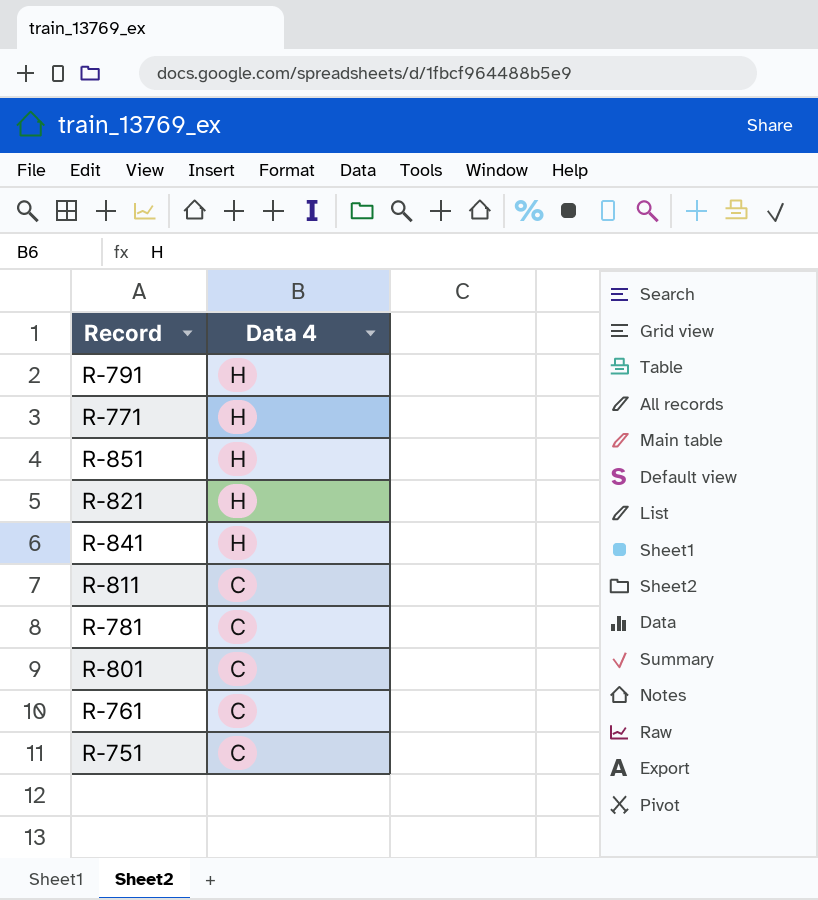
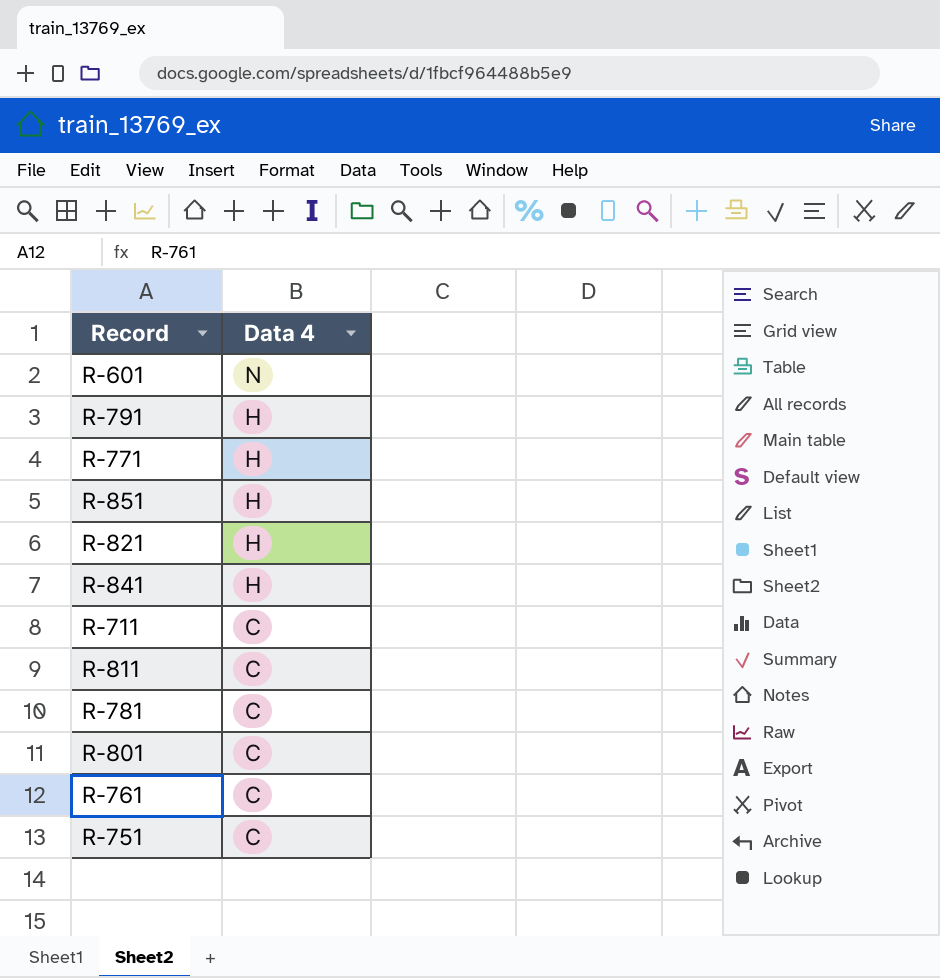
row R-601: none -> N
row R-711: none -> C

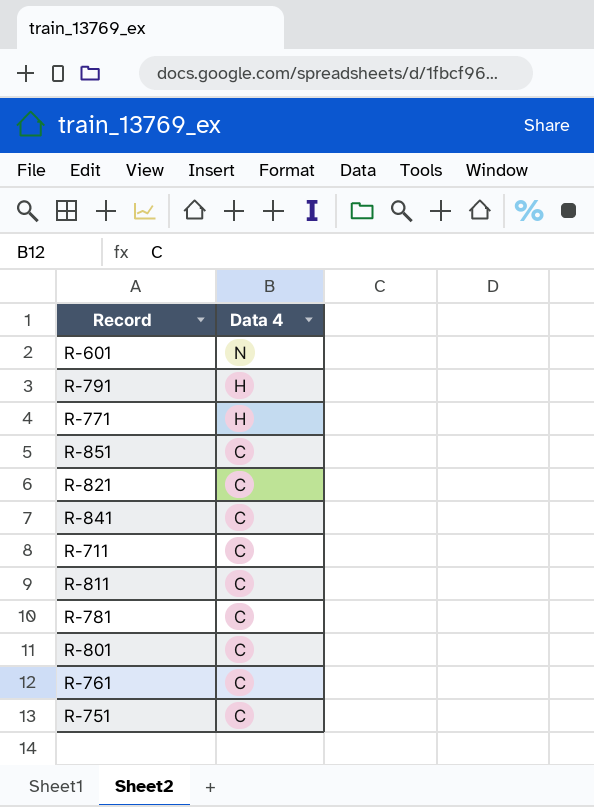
R-851 | Data 4: H -> C
R-821 | Data 4: H -> C
R-841 | Data 4: H -> C

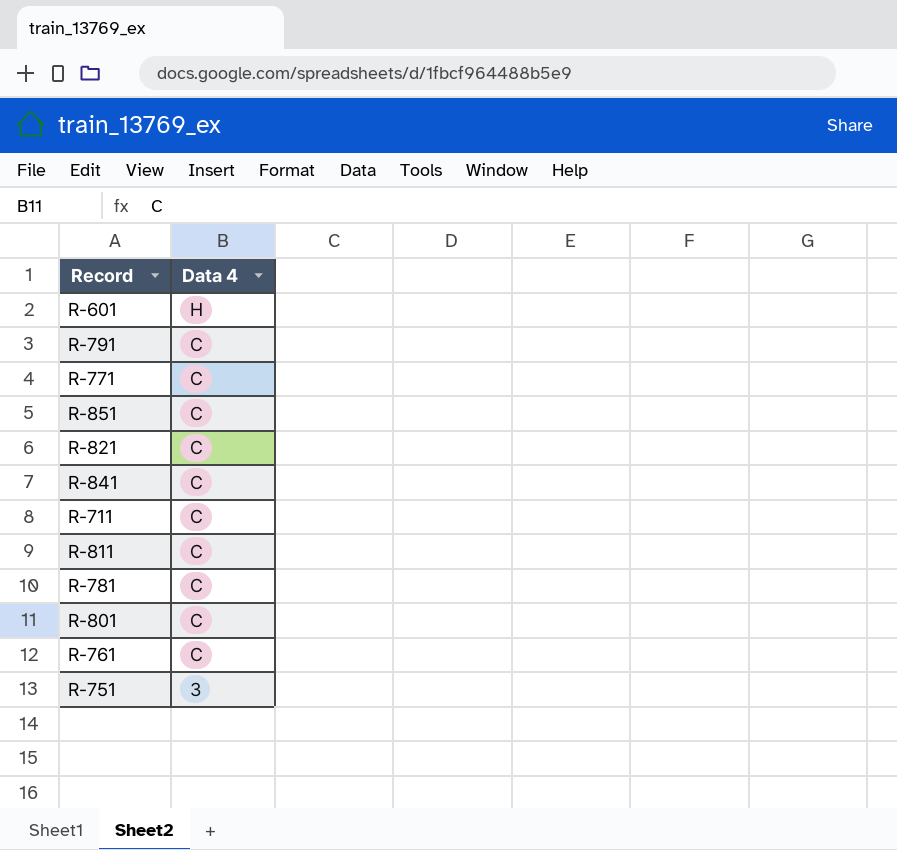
R-601 | Data 4: N -> H
R-791 | Data 4: H -> C
R-771 | Data 4: H -> C
R-751 | Data 4: C -> 3

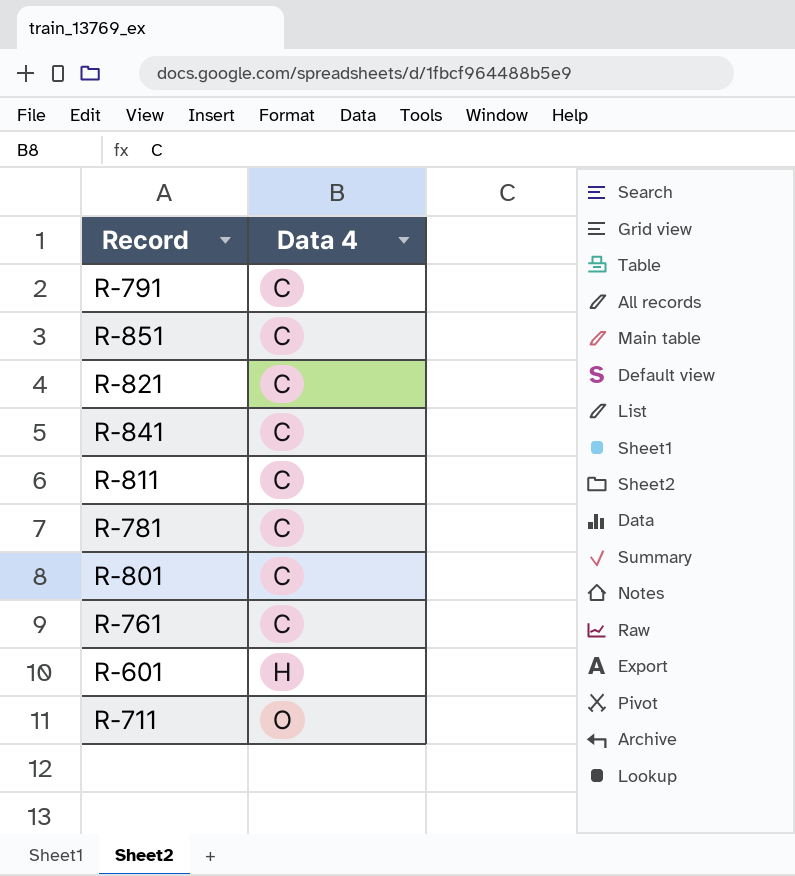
row order: Data 4 descending -> Data 4 ascending
row R-771: C -> none
row R-751: 3 -> none
R-711 | Data 4: C -> O

